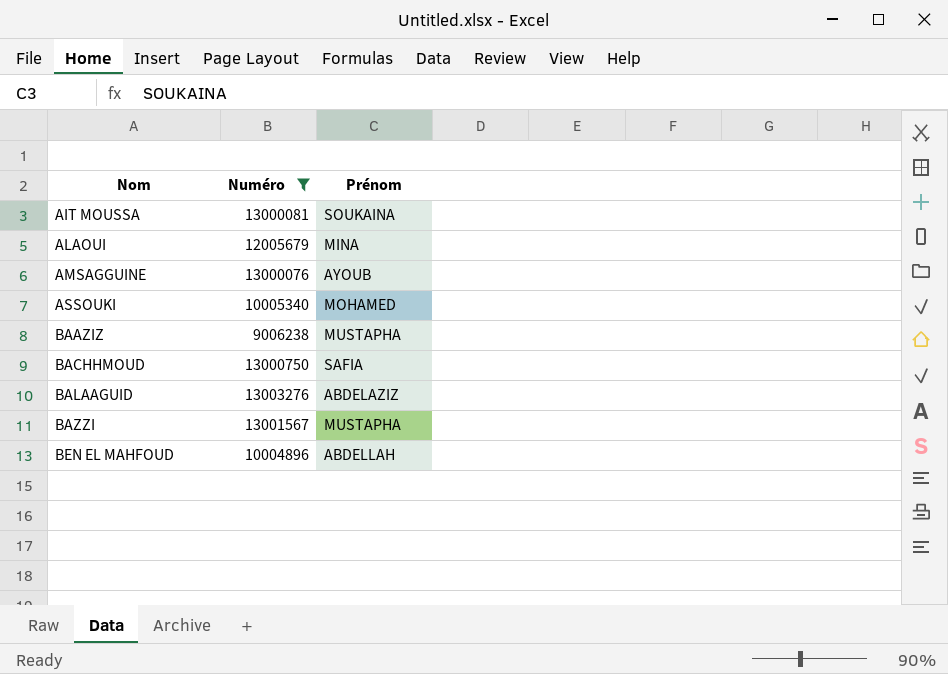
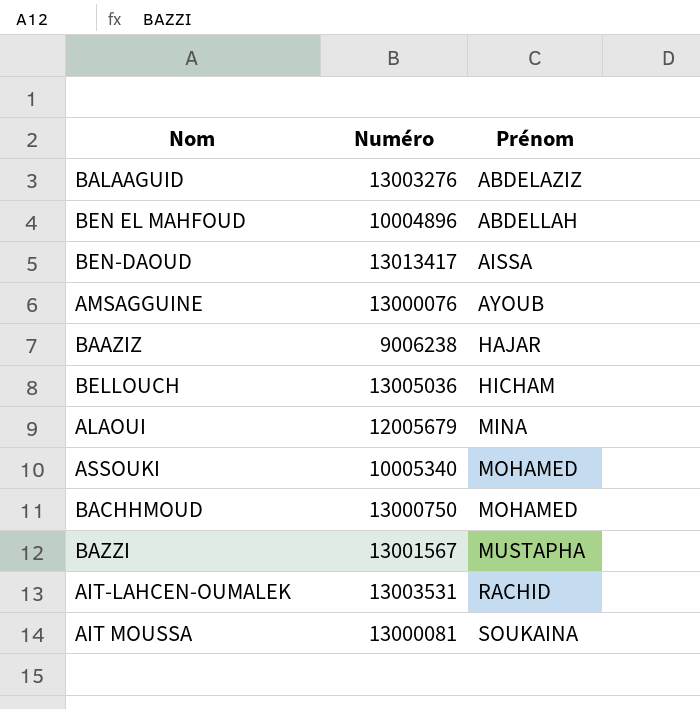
filter: Numéro <= 13003276 -> none
row order: Nom ascending -> Prénom ascending
BAAZIZ | Prénom: MUSTAPHA -> HAJAR
BACHHMOUD | Prénom: SAFIA -> MOHAMED

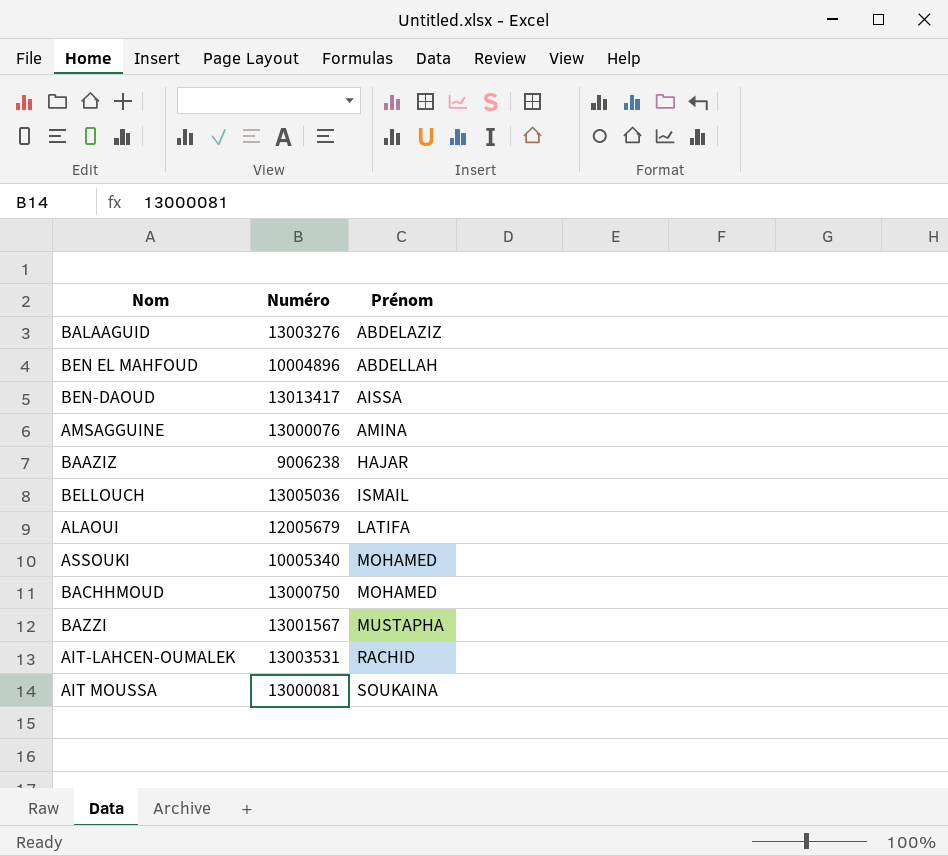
AMSAGGUINE | Prénom: AYOUB -> AMINA
BELLOUCH | Prénom: HICHAM -> ISMAIL
ALAOUI | Prénom: MINA -> LATIFA

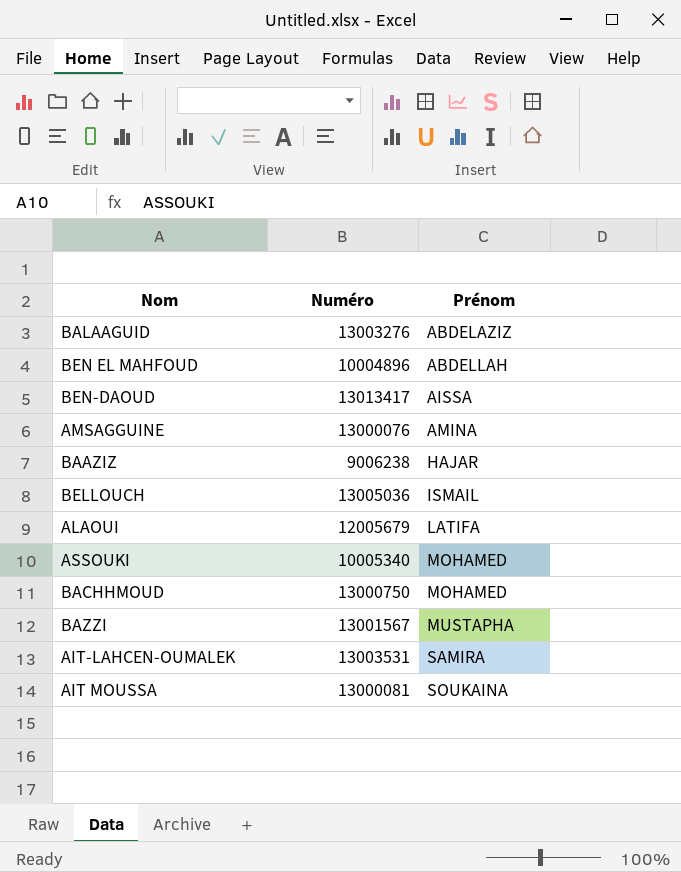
AIT-LAHCEN-OUMALEK | Prénom: RACHID -> SAMIRA

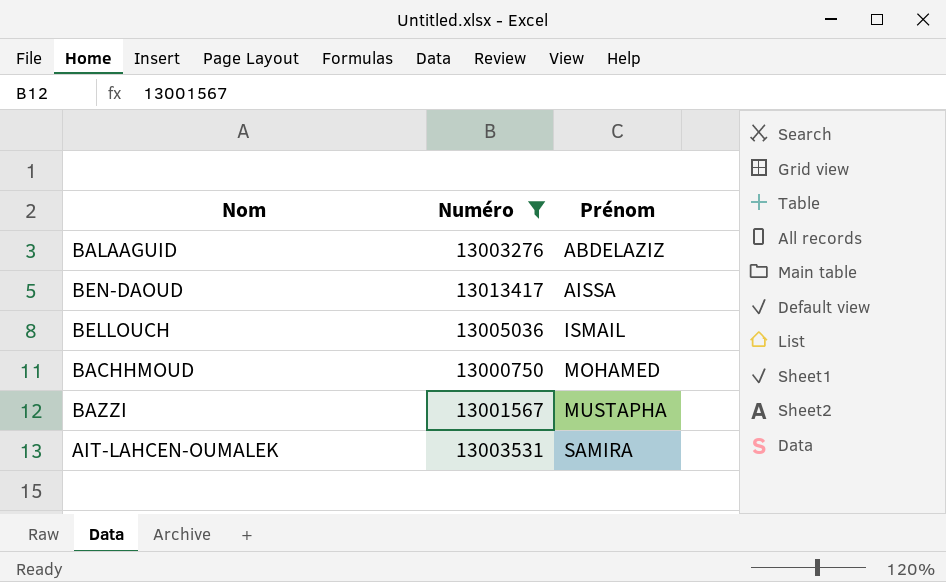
filter: none -> Numéro >= 13000750

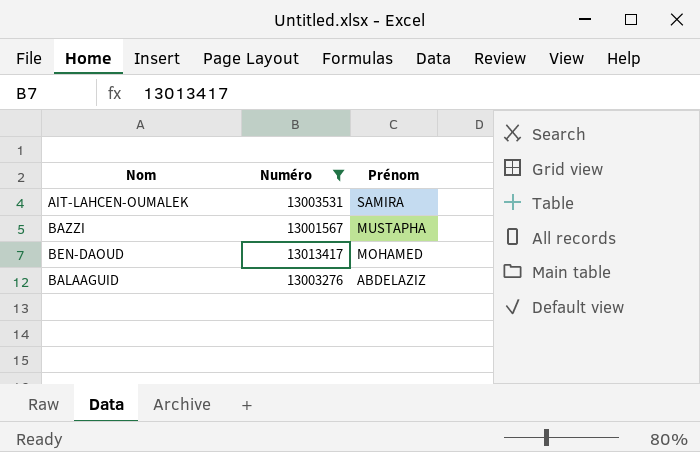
row order: Prénom ascending -> Prénom descending
row BELLOUCH: 13005036 | ISMAIL -> none
row BACHHMOUD: 13000750 | MOHAMED -> none
BEN-DAOUD | Prénom: AISSA -> MOHAMED

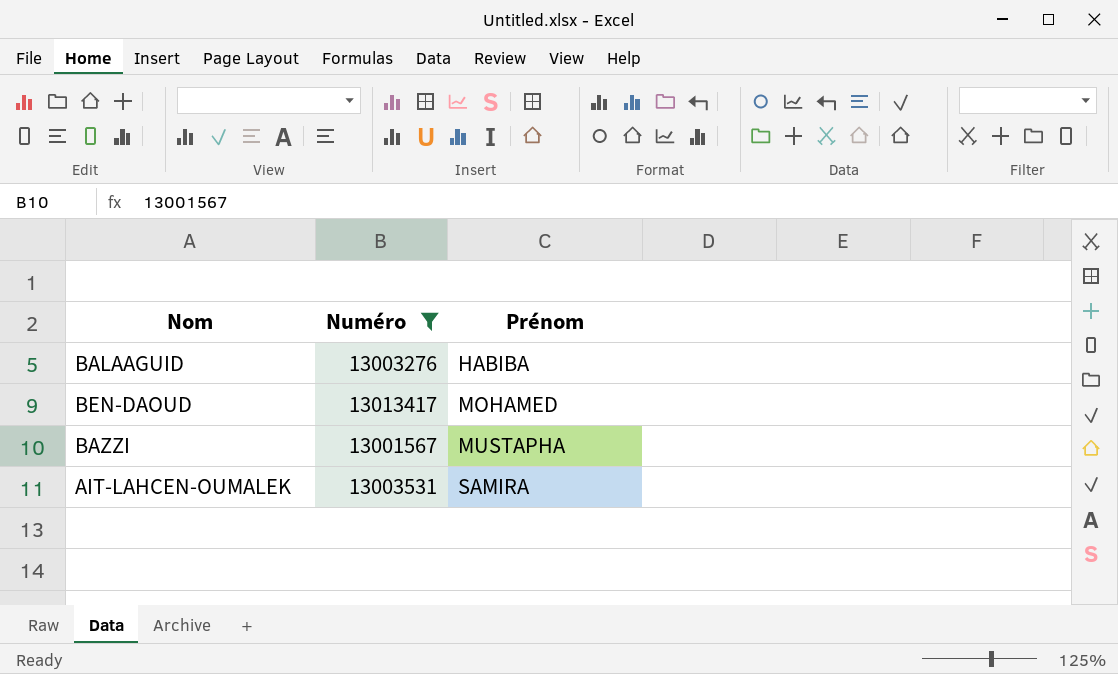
row order: Prénom descending -> Prénom ascending
BALAAGUID | Prénom: ABDELAZIZ -> HABIBA

